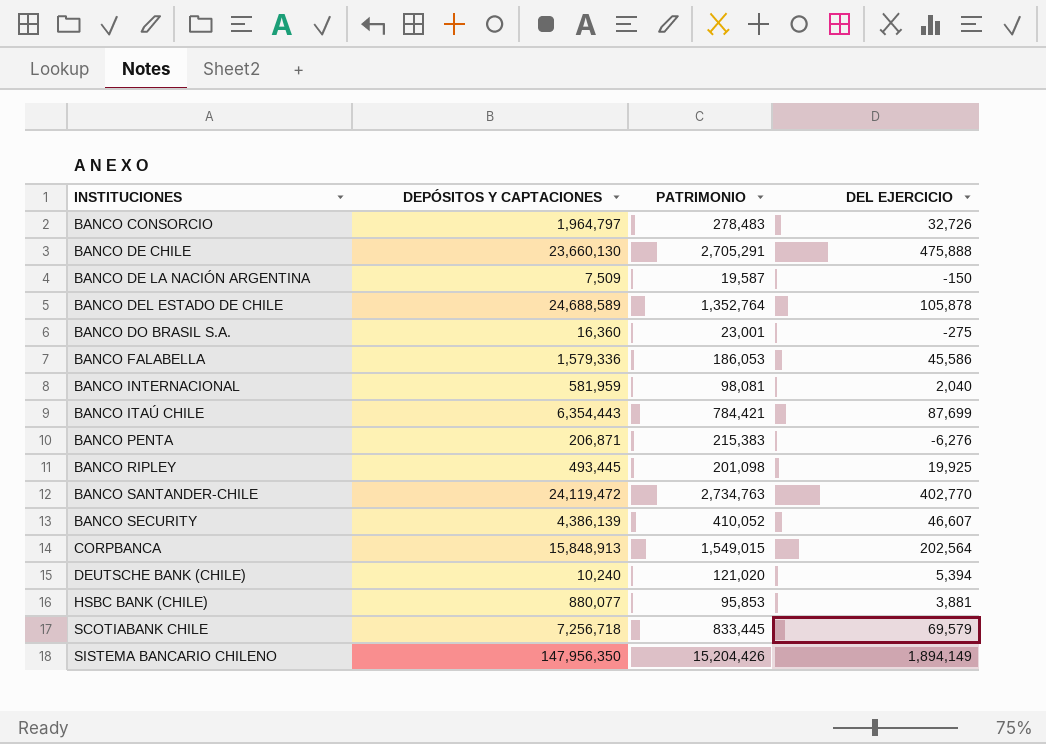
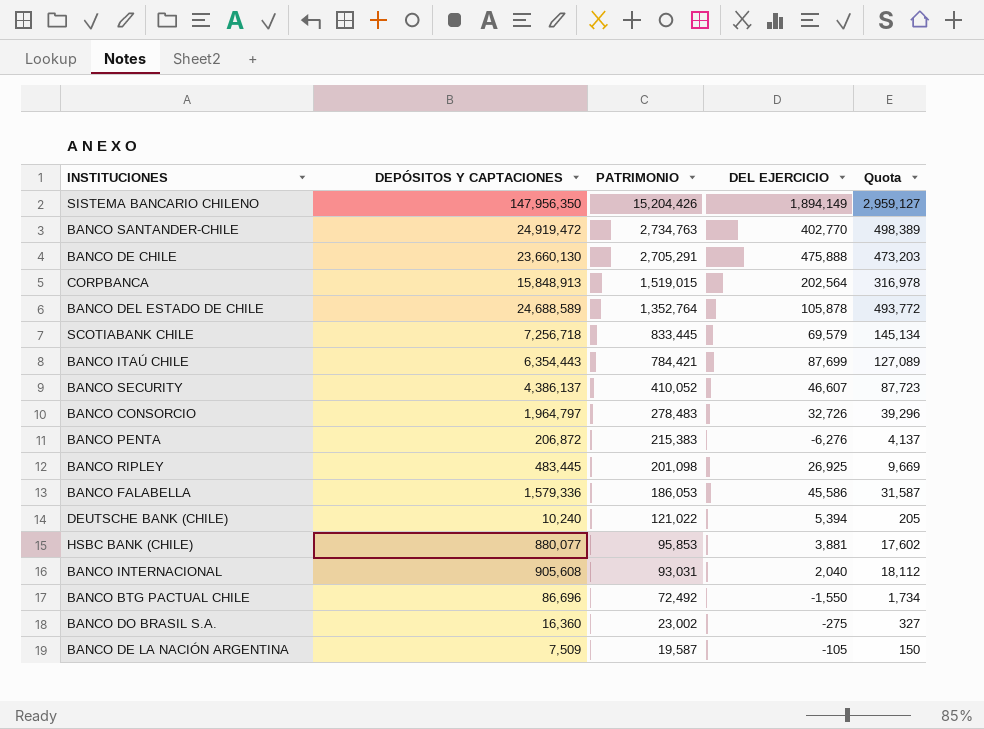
row order: INSTITUCIONES ascending -> PATRIMONIO descending
column Quota | formula: none -> [DEPÓSITOS Y CAPTACIONES] * 0.02
BANCO SANTANDER-CHILE | DEPÓSITOS Y CAPTACIONES: 24,119,472 -> 24,919,472
CORPBANCA | PATRIMONIO: 1,549,015 -> 1,519,015
BANCO SECURITY | DEPÓSITOS Y CAPTACIONES: 4,386,139 -> 4,386,137
BANCO PENTA | DEPÓSITOS Y CAPTACIONES: 206,871 -> 206,872
BANCO RIPLEY | DEPÓSITOS Y CAPTACIONES: 493,445 -> 483,445
BANCO RIPLEY | DEL EJERCICIO: 19,925 -> 26,925
DEUTSCHE BANK (CHILE) | PATRIMONIO: 121,020 -> 121,022
BANCO INTERNACIONAL | DEPÓSITOS Y CAPTACIONES: 581,959 -> 905,608
BANCO INTERNACIONAL | PATRIMONIO: 98,081 -> 93,031
row BANCO BTG PACTUAL CHILE: none -> 86,696 | 72,492 | -1,550 | 1,734
BANCO DO BRASIL S.A. | PATRIMONIO: 23,001 -> 23,002
BANCO DE LA NACIÓN ARGENTINA | DEL EJERCICIO: -150 -> -105

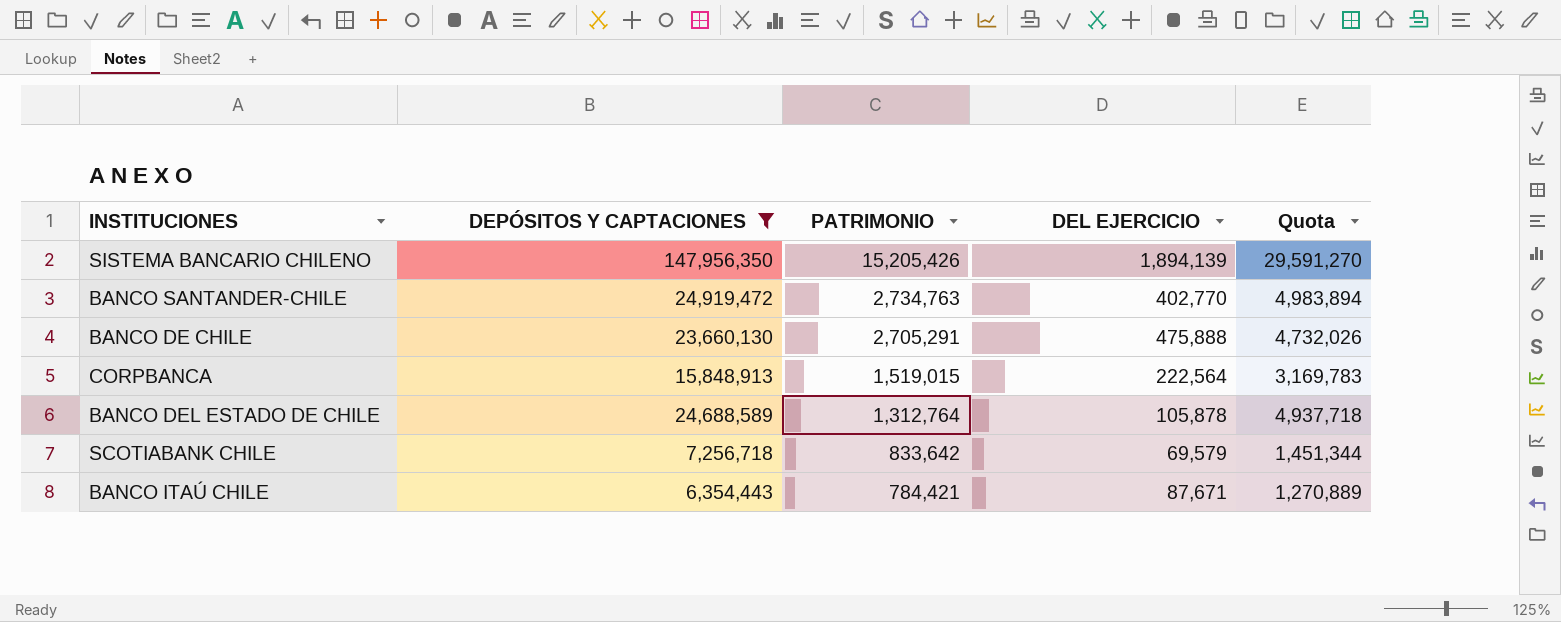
filter: none -> DEPÓSITOS Y CAPTACIONES >= 6,354,443
column Quota | formula: [DEPÓSITOS Y CAPTACIONES] * 0.02 -> [DEPÓSITOS Y CAPTACIONES] * 0.2
SISTEMA BANCARIO CHILENO | PATRIMONIO: 15,204,426 -> 15,205,426
SISTEMA BANCARIO CHILENO | DEL EJERCICIO: 1,894,149 -> 1,894,139
CORPBANCA | DEL EJERCICIO: 202,564 -> 222,564
BANCO DEL ESTADO DE CHILE | PATRIMONIO: 1,352,764 -> 1,312,764
SCOTIABANK CHILE | PATRIMONIO: 833,445 -> 833,642
BANCO ITAÚ CHILE | DEL EJERCICIO: 87,699 -> 87,671

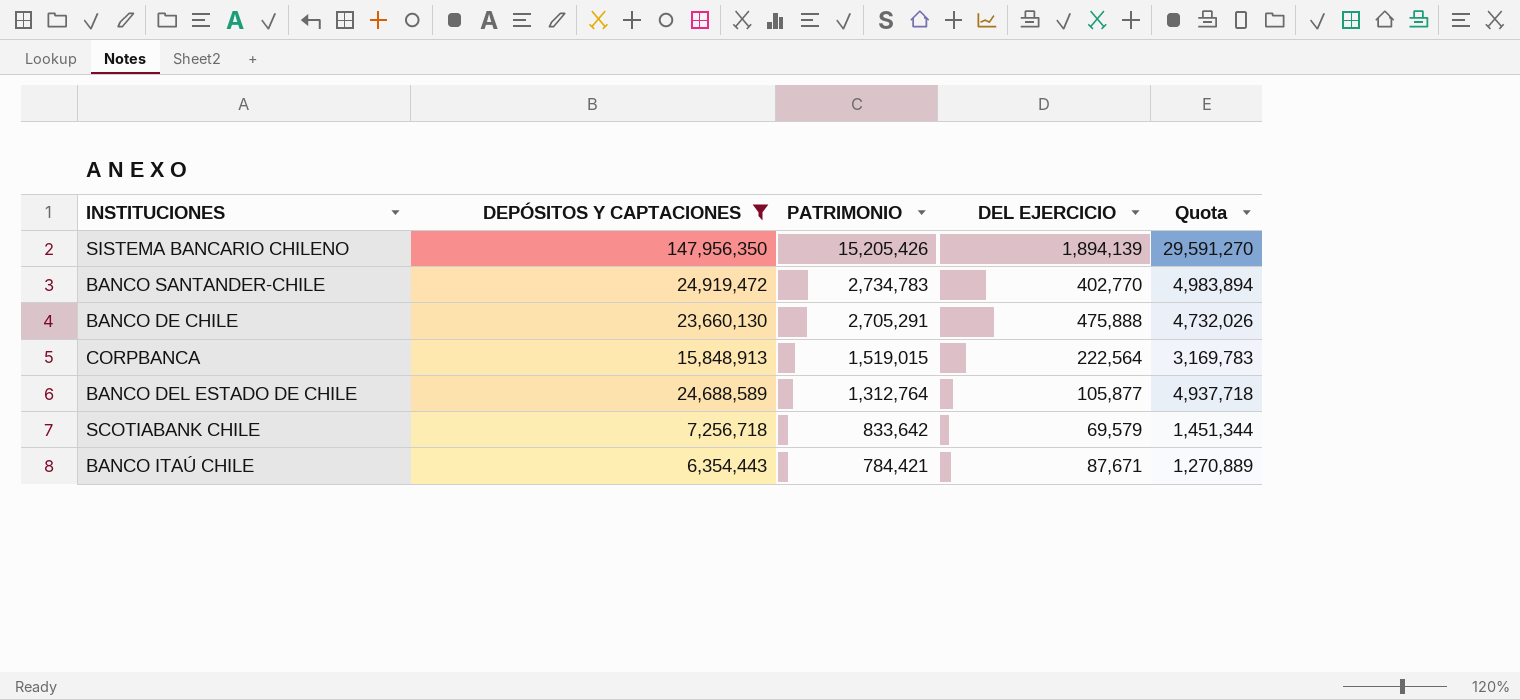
BANCO SANTANDER-CHILE | PATRIMONIO: 2,734,763 -> 2,734,783
BANCO DEL ESTADO DE CHILE | DEL EJERCICIO: 105,878 -> 105,877

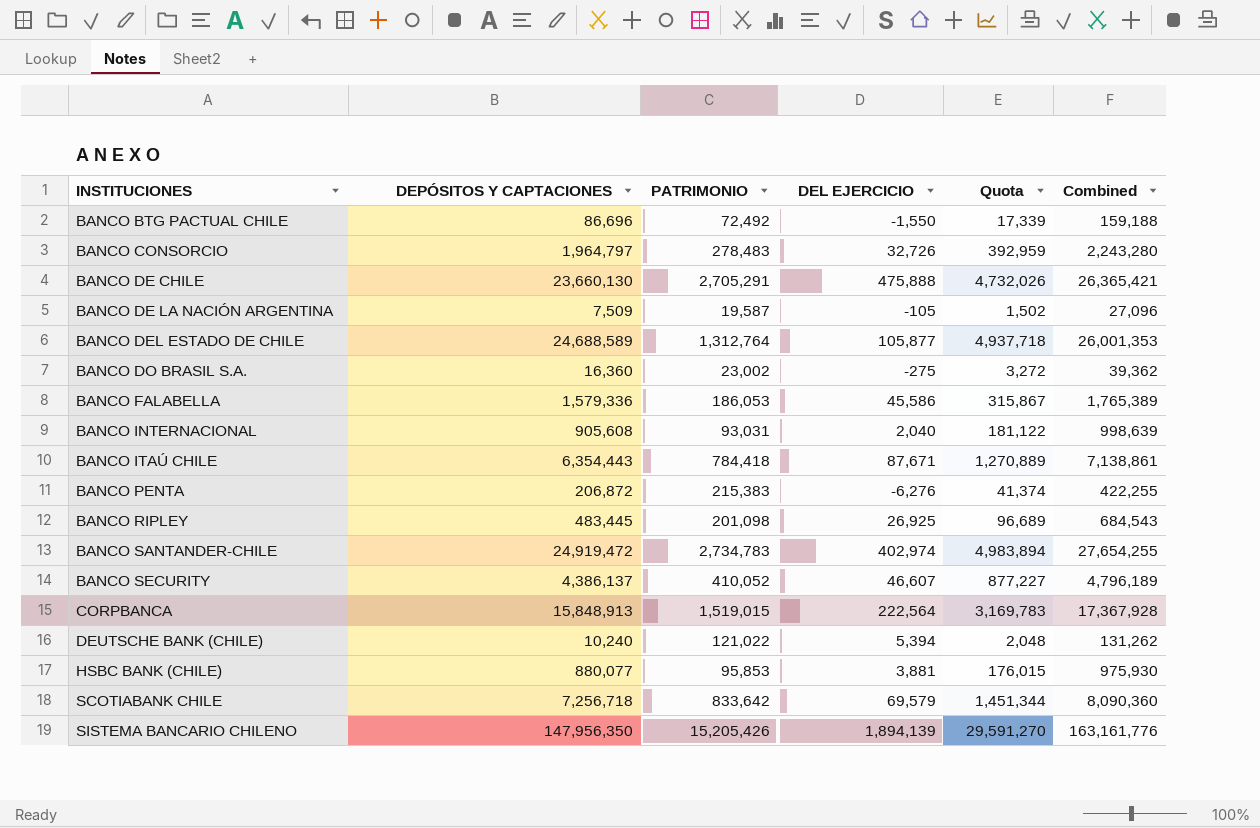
filter: DEPÓSITOS Y CAPTACIONES >= 6,354,443 -> none
row order: PATRIMONIO descending -> INSTITUCIONES ascending
column Combined | formula: none -> [DEPÓSITOS Y CAPTACIONES] + [PATRIMONIO]
BANCO ITAÚ CHILE | PATRIMONIO: 784,421 -> 784,418
BANCO SANTANDER-CHILE | DEL EJERCICIO: 402,770 -> 402,974

